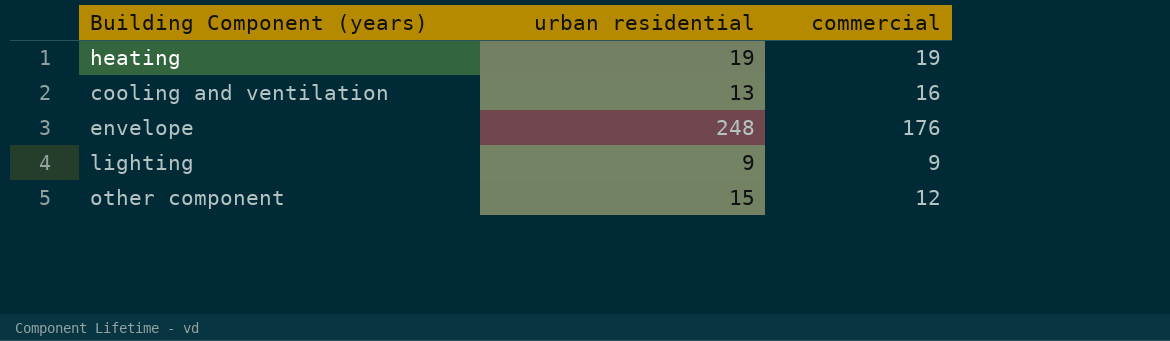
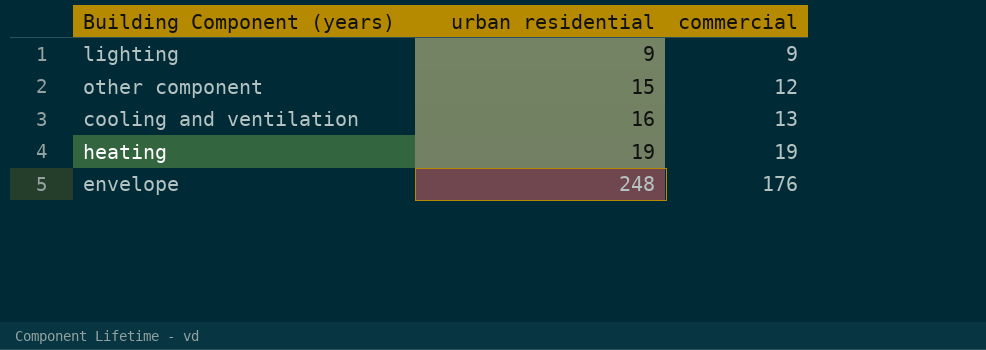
row order: none -> urban residential ascending
cooling and ventilation | urban residential: 13 -> 16
cooling and ventilation | commercial: 16 -> 13

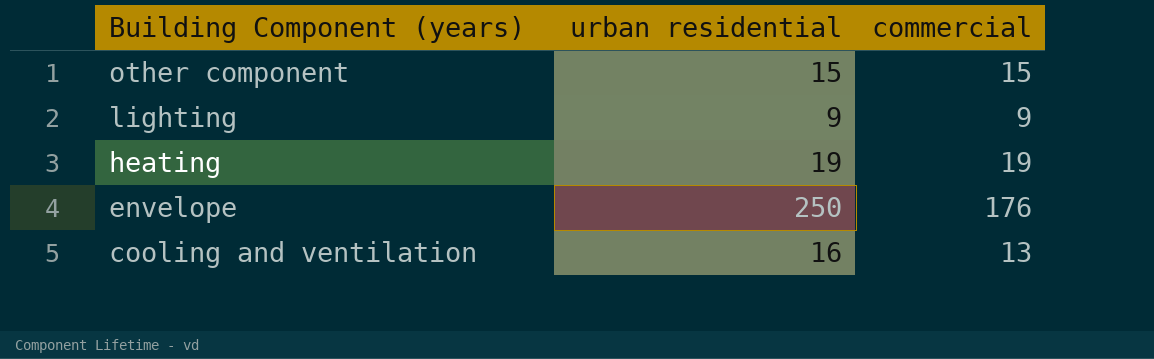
row order: urban residential ascending -> Building Component (years) descending
other component | commercial: 12 -> 15
envelope | urban residential: 248 -> 250

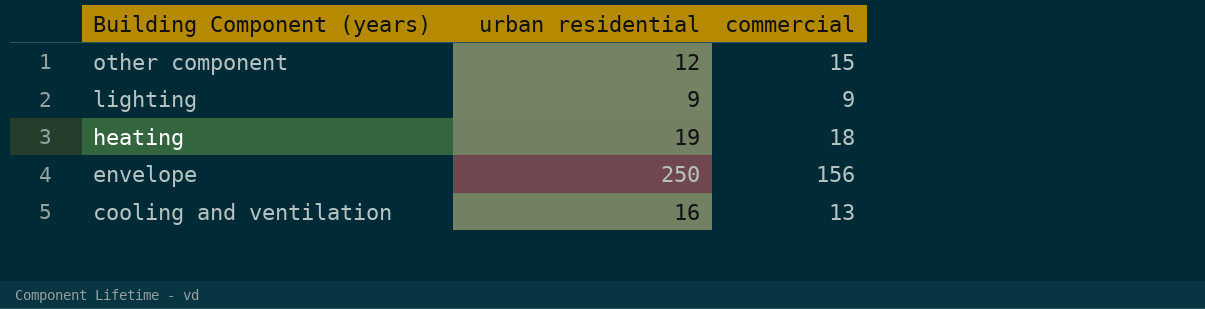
other component | urban residential: 15 -> 12
heating | commercial: 19 -> 18
envelope | commercial: 176 -> 156

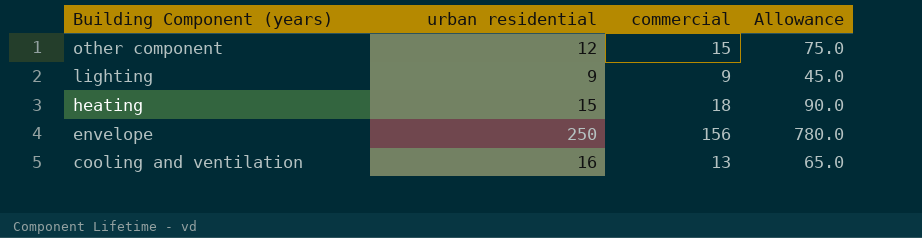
column Allowance | formula: none -> [commercial] * 5
heating | urban residential: 19 -> 15

